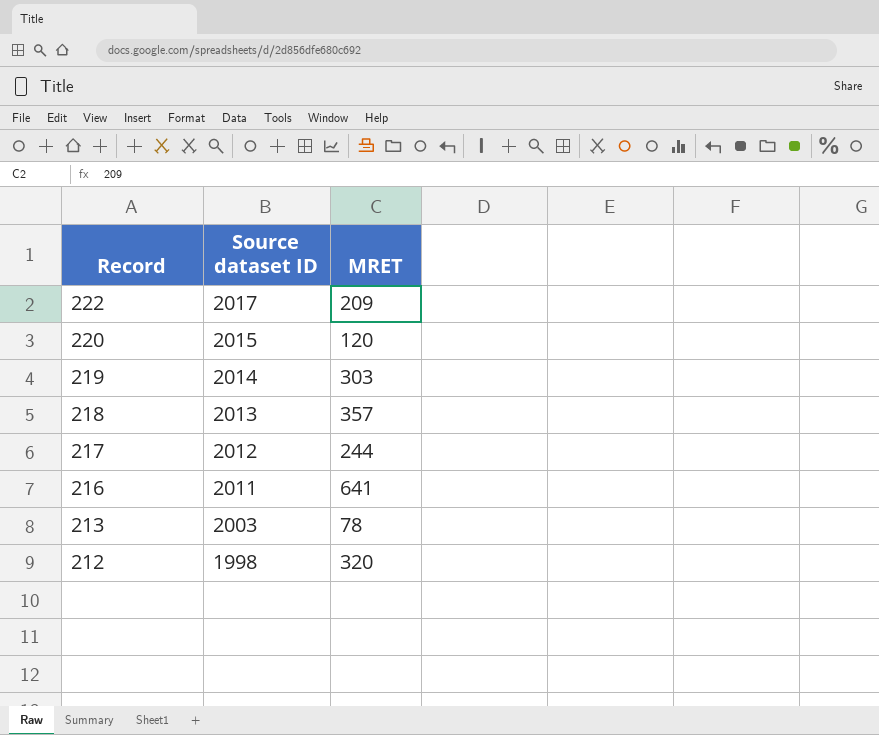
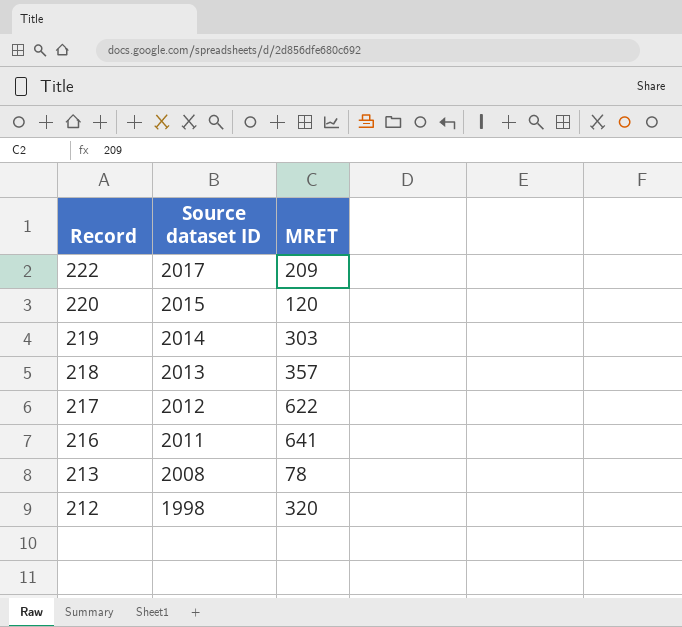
217 | MRET: 244 -> 622
213 | Source dataset ID: 2003 -> 2008

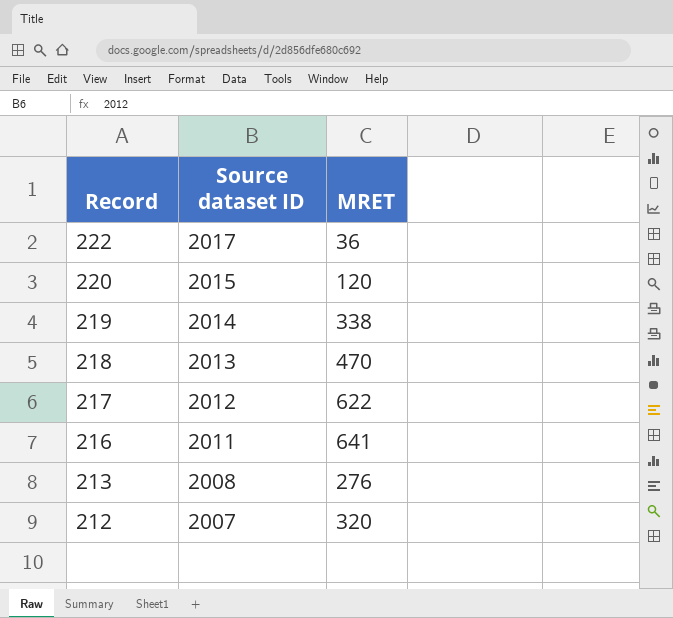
222 | MRET: 209 -> 36
219 | MRET: 303 -> 338
218 | MRET: 357 -> 470
213 | MRET: 78 -> 276
212 | Source dataset ID: 1998 -> 2007

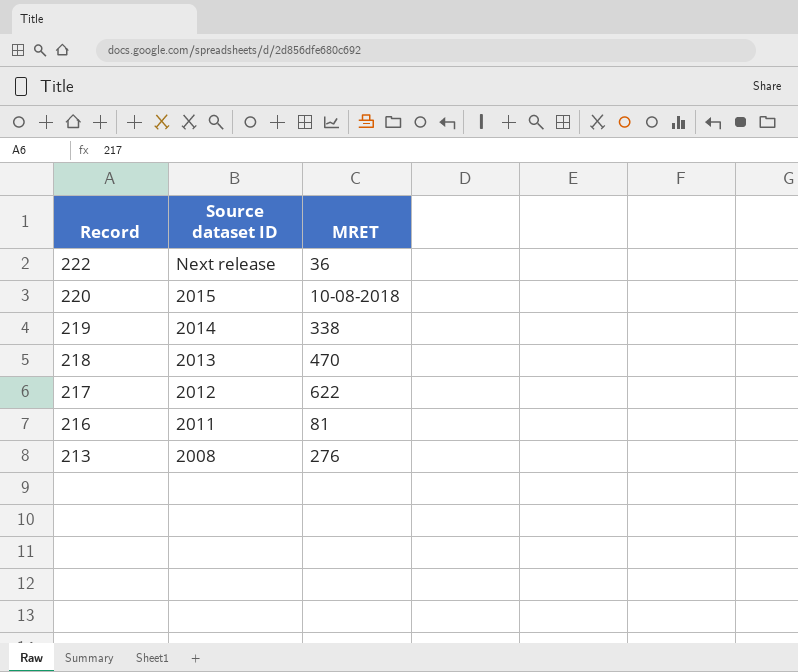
row 212: 2007 | 320 -> none
222 | Source dataset ID: 2017 -> Next release
220 | MRET: 120 -> 10-08-2018
216 | MRET: 641 -> 81

